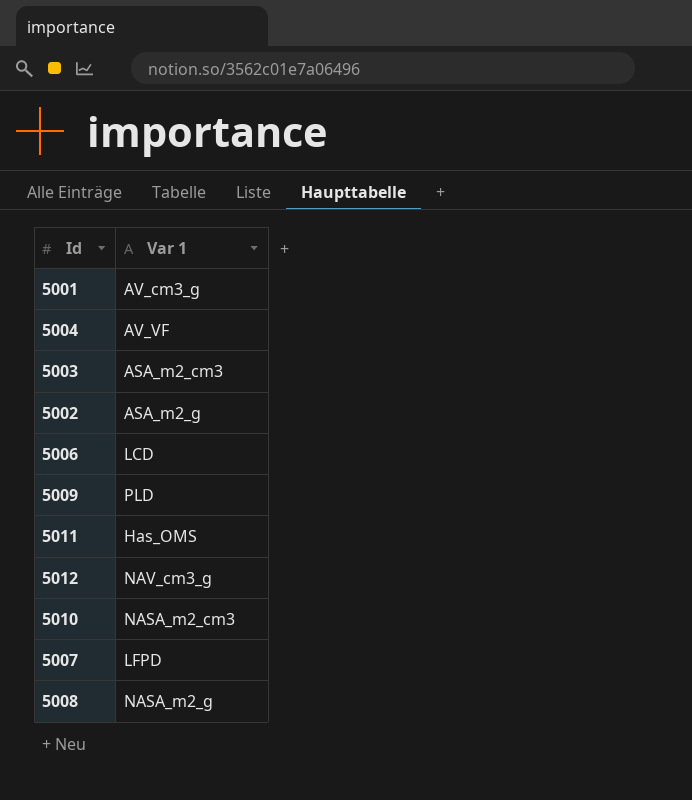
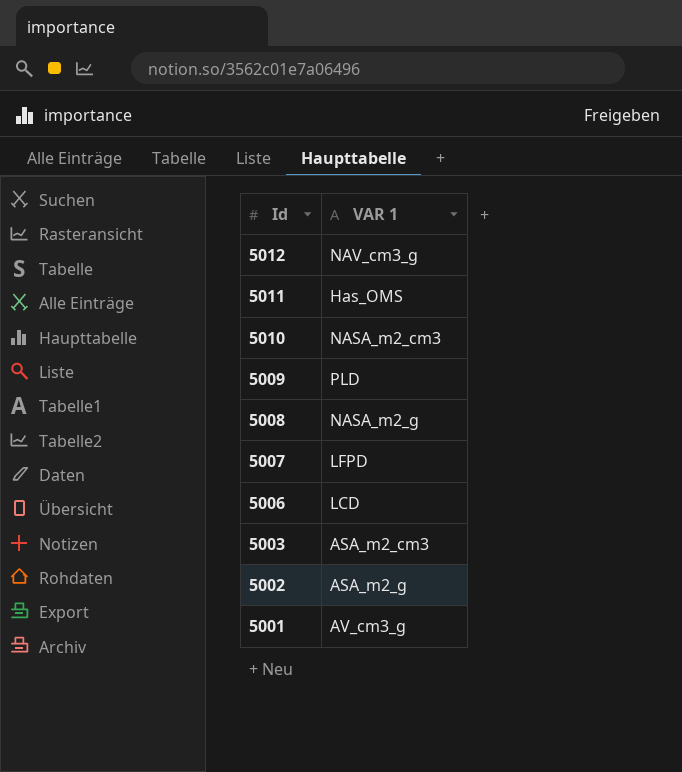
row order: none -> Id descending
column name: Var 1 -> VAR 1
row 5004: AV_VF -> none

